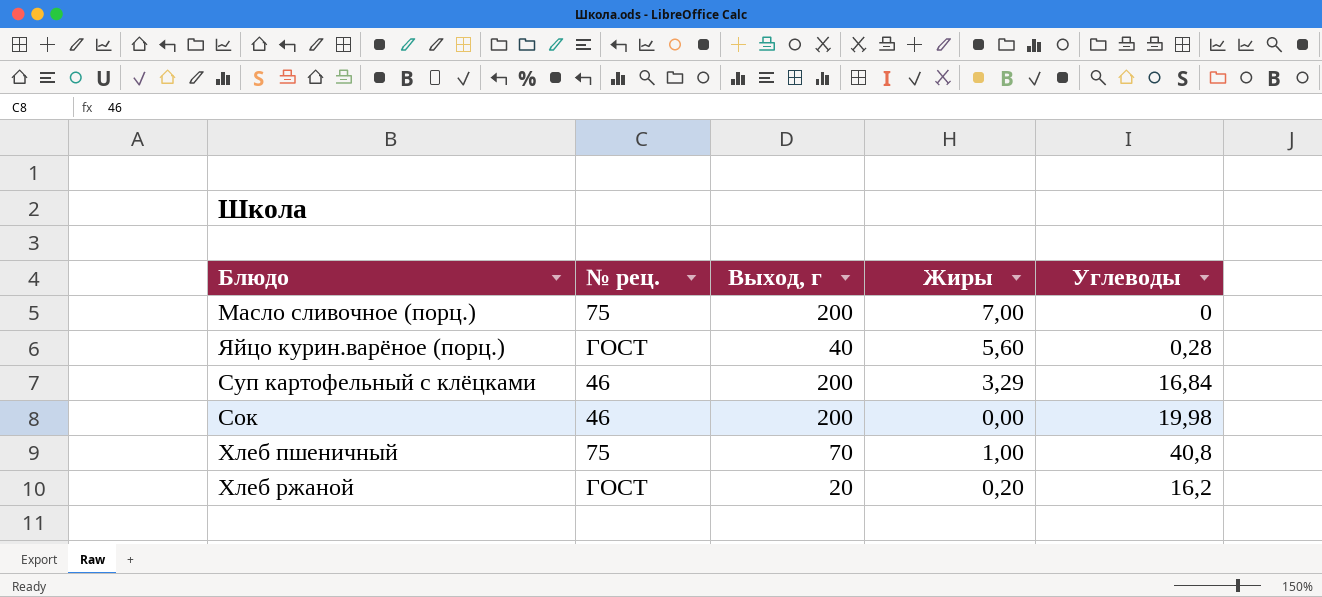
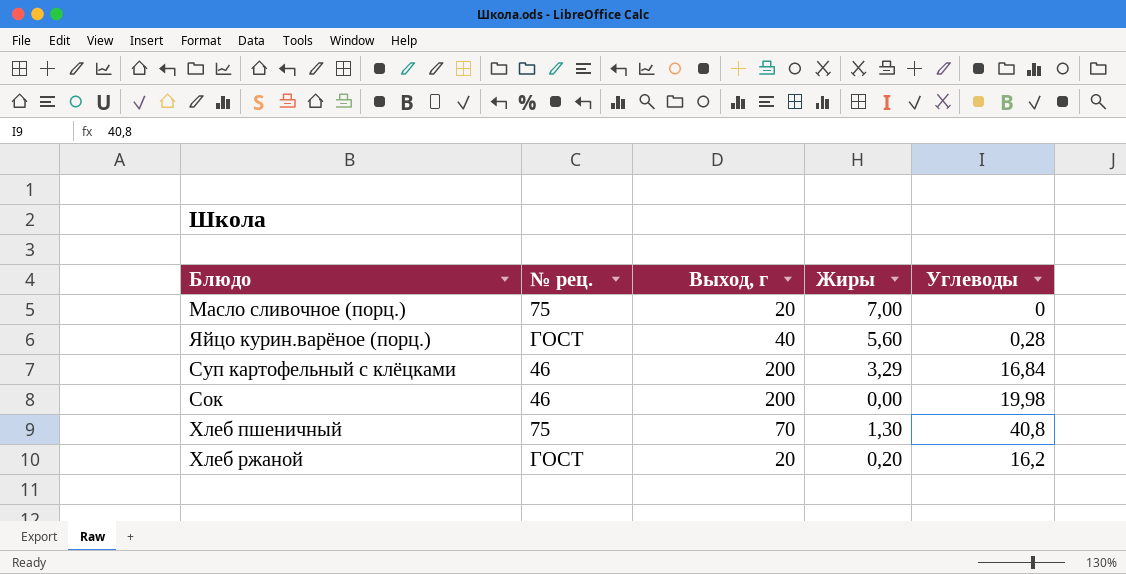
Масло сливочное (порц.) | Выход, г: 200 -> 20
Хлеб пшеничный | Жиры: 1,00 -> 1,30

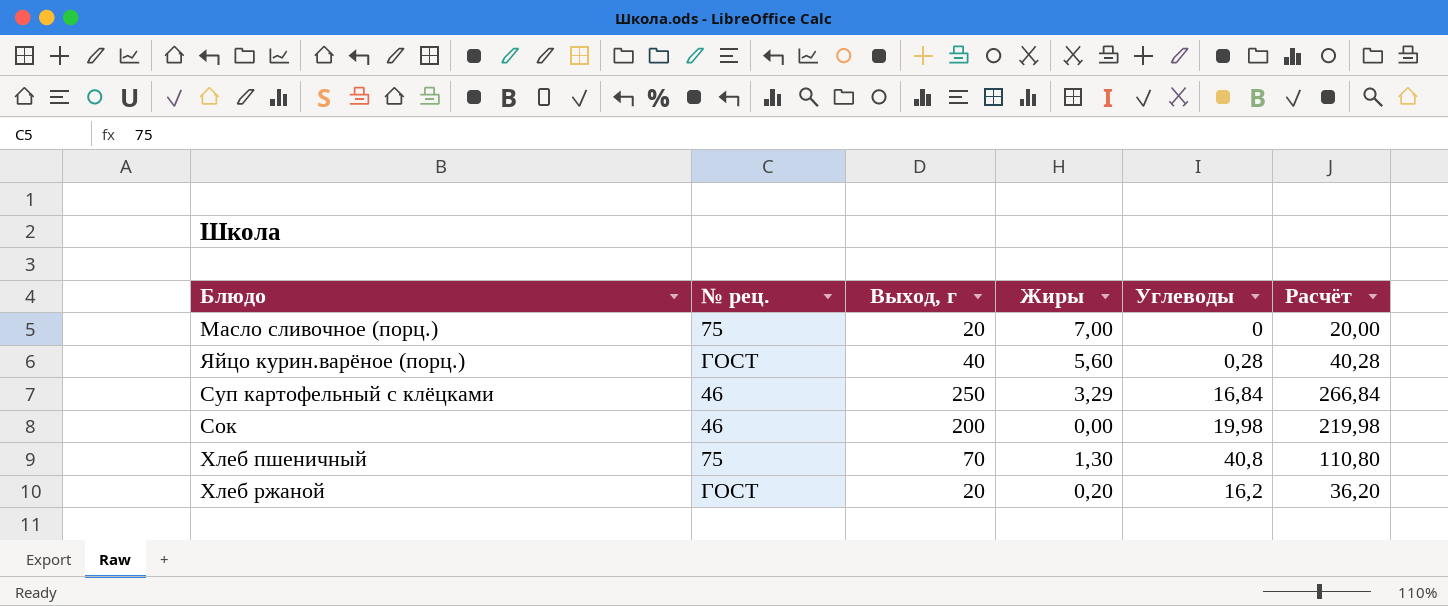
column Расчёт | formula: none -> [Выход, г] + [Углеводы]
Суп картофельный с клёцками | Выход, г: 200 -> 250

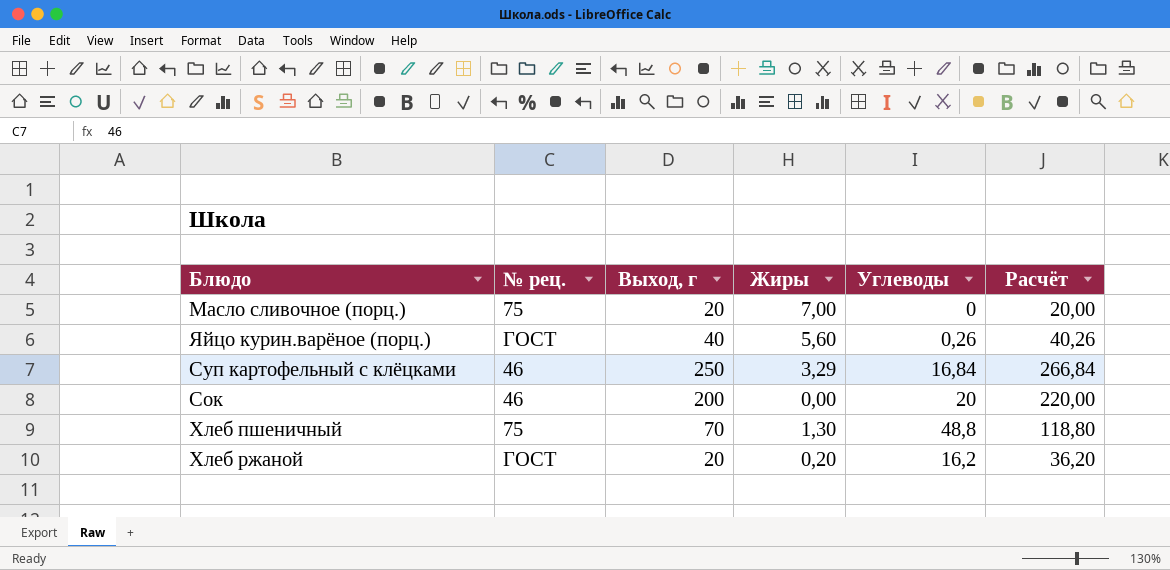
Яйцо курин.варёное (порц.) | Углеводы: 0,28 -> 0,26
Яйцо курин.варёное (порц.) | Расчёт: 40,28 -> 40,26
Сок | Углеводы: 19,98 -> 20
Сок | Расчёт: 219,98 -> 220,00
Хлеб пшеничный | Углеводы: 40,8 -> 48,8
Хлеб пшеничный | Расчёт: 110,80 -> 118,80

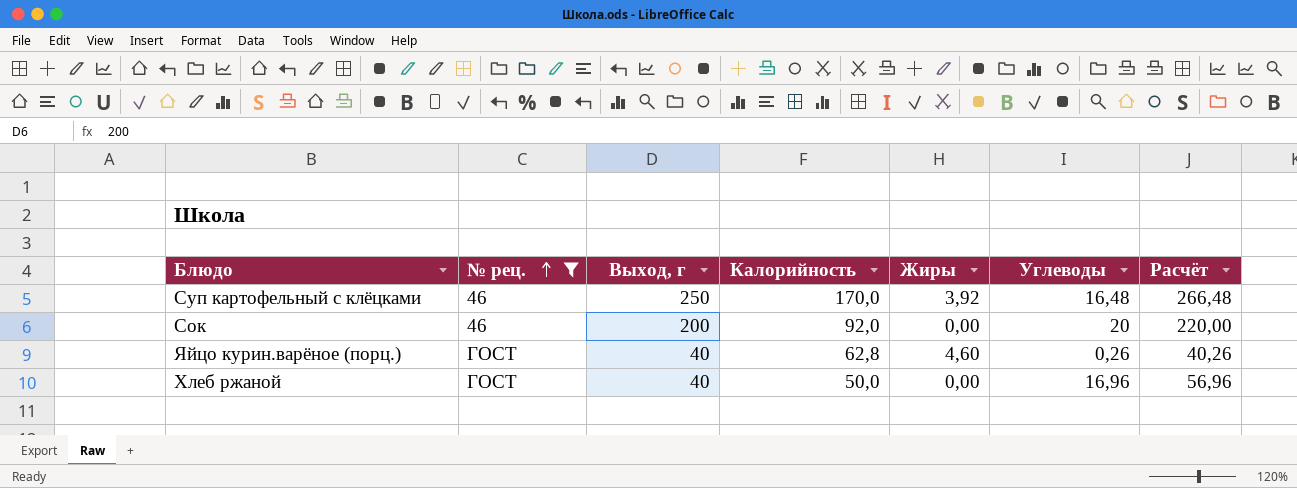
filter: none -> № рец. != 75
row order: none -> № рец. ascending
column Калорийность | position: none -> 4
Суп картофельный с клёцками | Жиры: 3,29 -> 3,92
Суп картофельный с клёцками | Углеводы: 16,84 -> 16,48
Суп картофельный с клёцками | Расчёт: 266,84 -> 266,48
Яйцо курин.варёное (порц.) | Жиры: 5,60 -> 4,60
Хлеб ржаной | Выход, г: 20 -> 40
Хлеб ржаной | Жиры: 0,20 -> 0,00
Хлеб ржаной | Углеводы: 16,2 -> 16,96
Хлеб ржаной | Расчёт: 36,20 -> 56,96

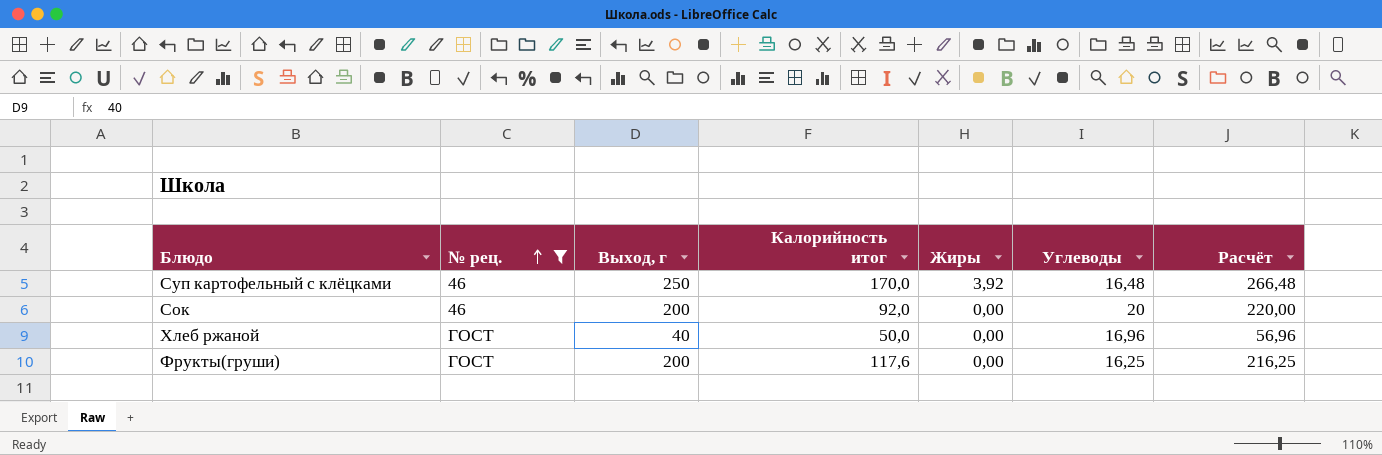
column name: Калорийность -> Калорийность итог
row Яйцо курин.варёное (порц.): ГОСТ | 40 | 62,8 | 4,60 | 0,26 | 40,26 -> none
row Фрукты(груши): none -> ГОСТ | 200 | 117,6 | 0,00 | 16,25 | 216,25

